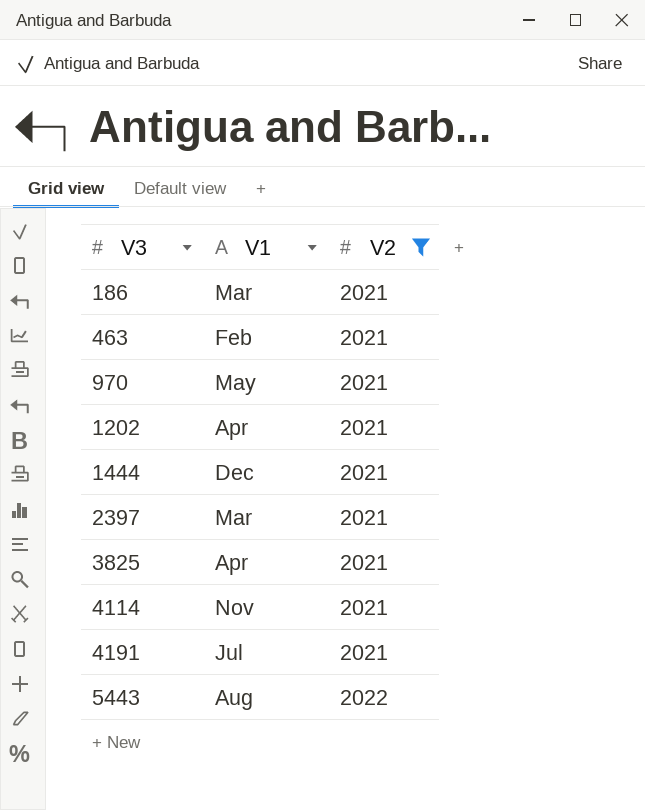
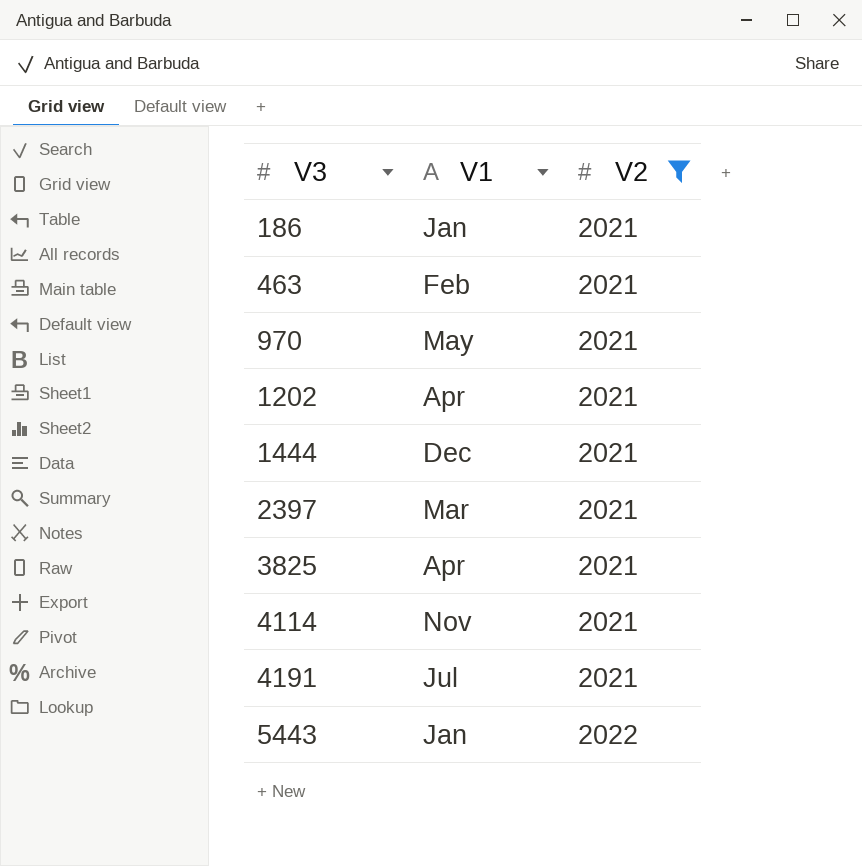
186 | V1: Mar -> Jan
5443 | V1: Aug -> Jan

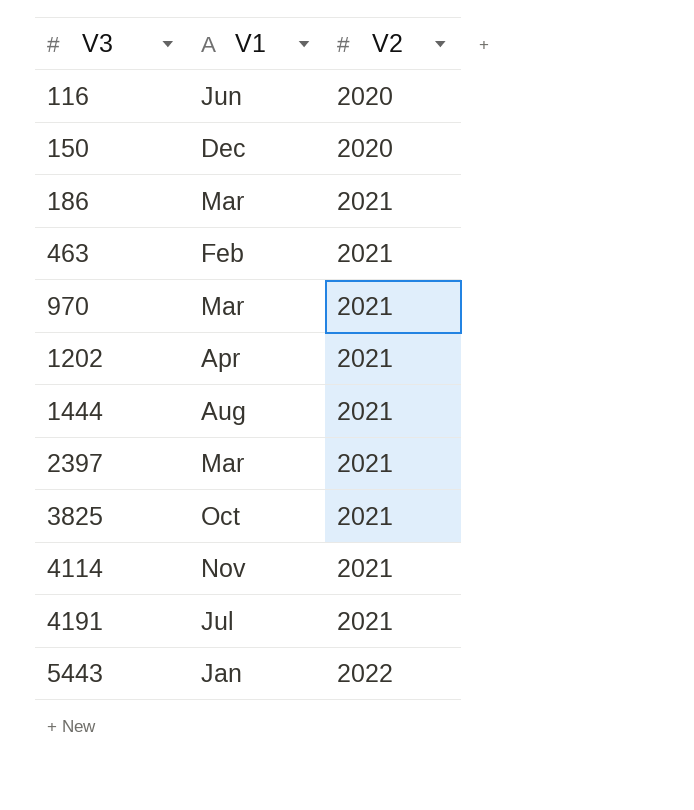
filter: V2 != 2020 -> none
186 | V1: Jan -> Mar
970 | V1: May -> Mar
1444 | V1: Dec -> Aug
3825 | V1: Apr -> Oct

